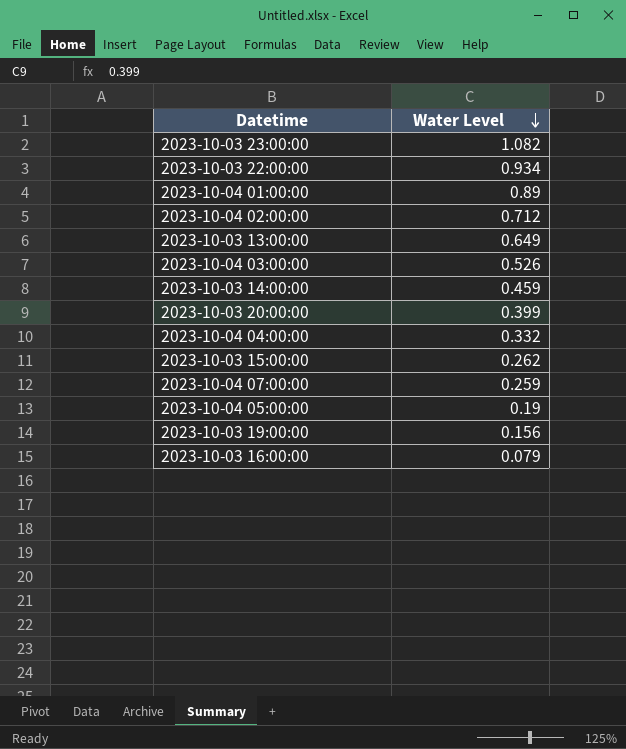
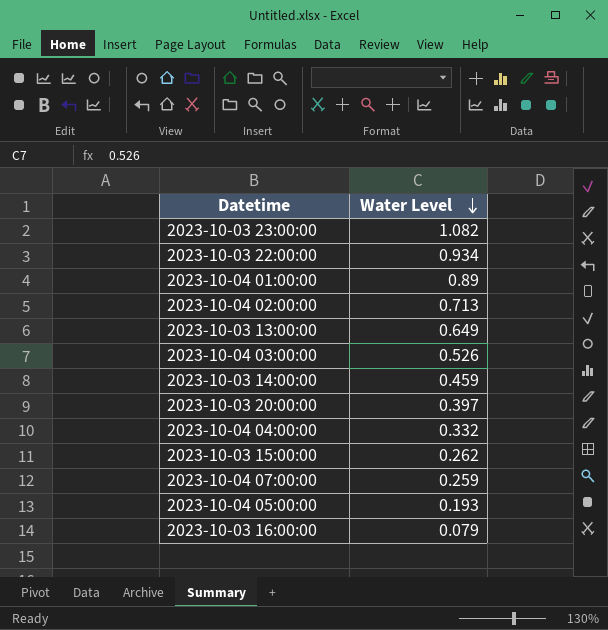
row 2023-10-03 19:00:00: 0.156 -> none
2023-10-04 02:00:00 | Water Level: 0.712 -> 0.713
2023-10-03 20:00:00 | Water Level: 0.399 -> 0.397
2023-10-04 05:00:00 | Water Level: 0.19 -> 0.193

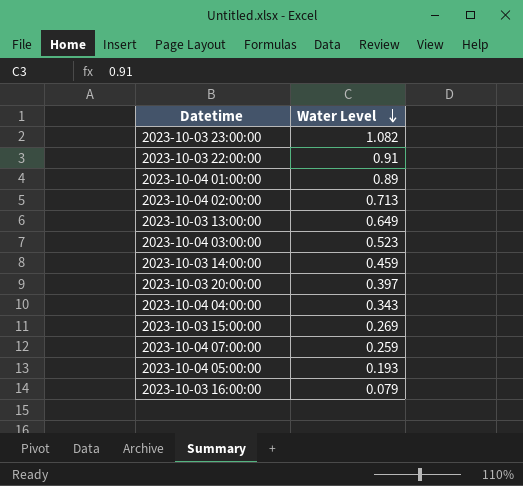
2023-10-03 22:00:00 | Water Level: 0.934 -> 0.91
2023-10-04 03:00:00 | Water Level: 0.526 -> 0.523
2023-10-04 04:00:00 | Water Level: 0.332 -> 0.343
2023-10-03 15:00:00 | Water Level: 0.262 -> 0.269

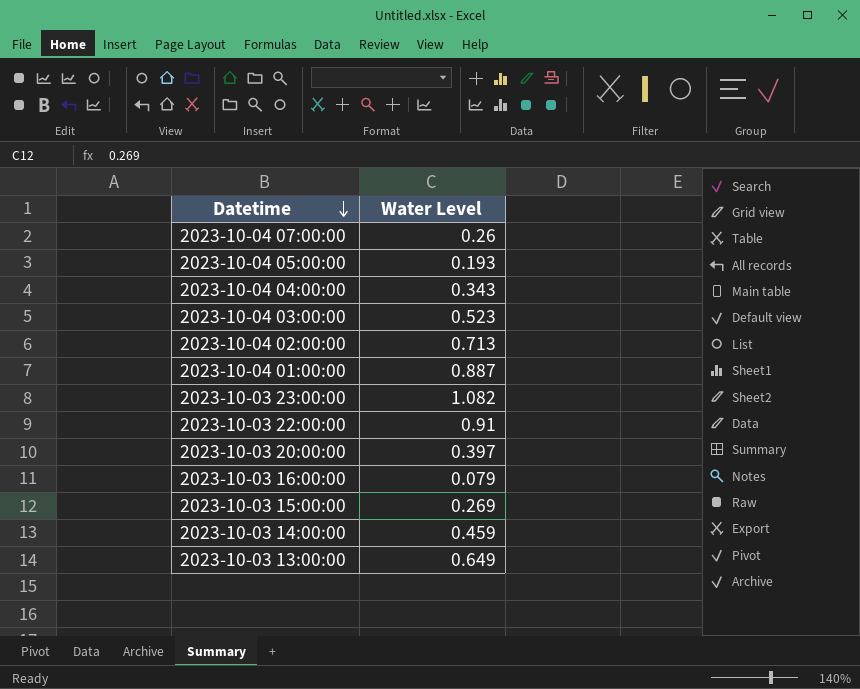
row order: Water Level descending -> Datetime descending
2023-10-04 07:00:00 | Water Level: 0.259 -> 0.26
2023-10-04 01:00:00 | Water Level: 0.89 -> 0.887

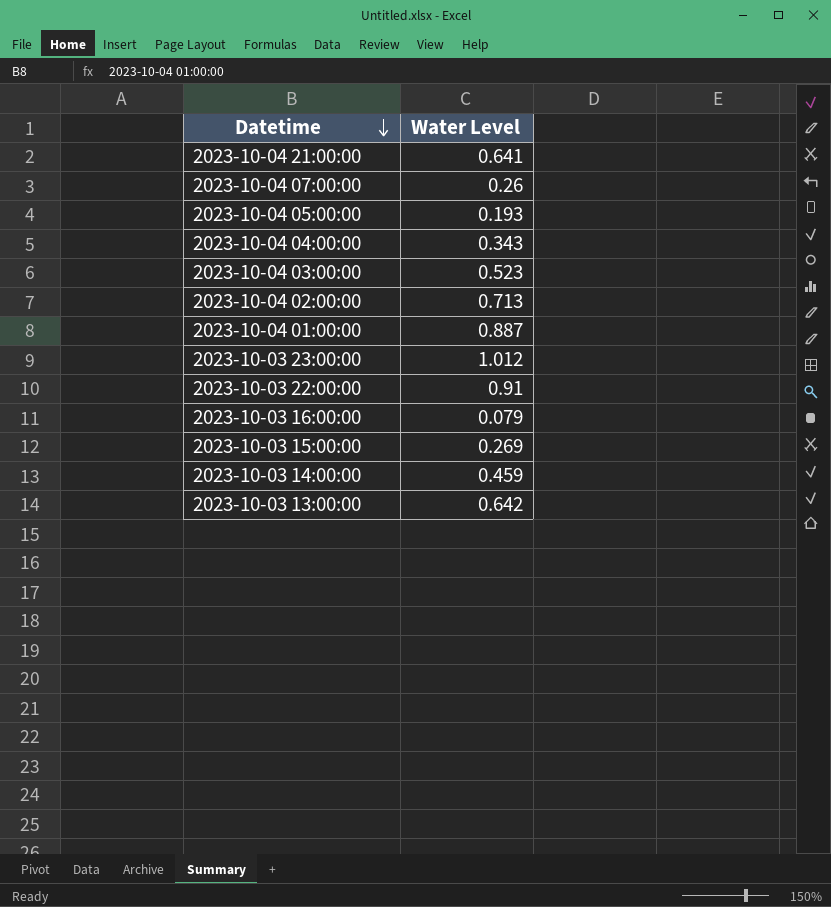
row 2023-10-03 20:00:00: 0.397 -> none
row 2023-10-04 21:00:00: none -> 0.641
2023-10-03 23:00:00 | Water Level: 1.082 -> 1.012
2023-10-03 13:00:00 | Water Level: 0.649 -> 0.642

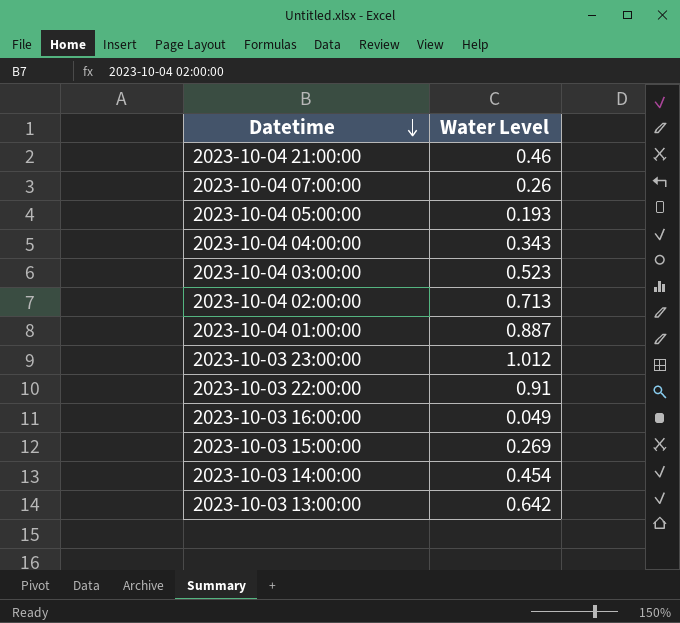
2023-10-04 21:00:00 | Water Level: 0.641 -> 0.46
2023-10-03 16:00:00 | Water Level: 0.079 -> 0.049
2023-10-03 14:00:00 | Water Level: 0.459 -> 0.454

